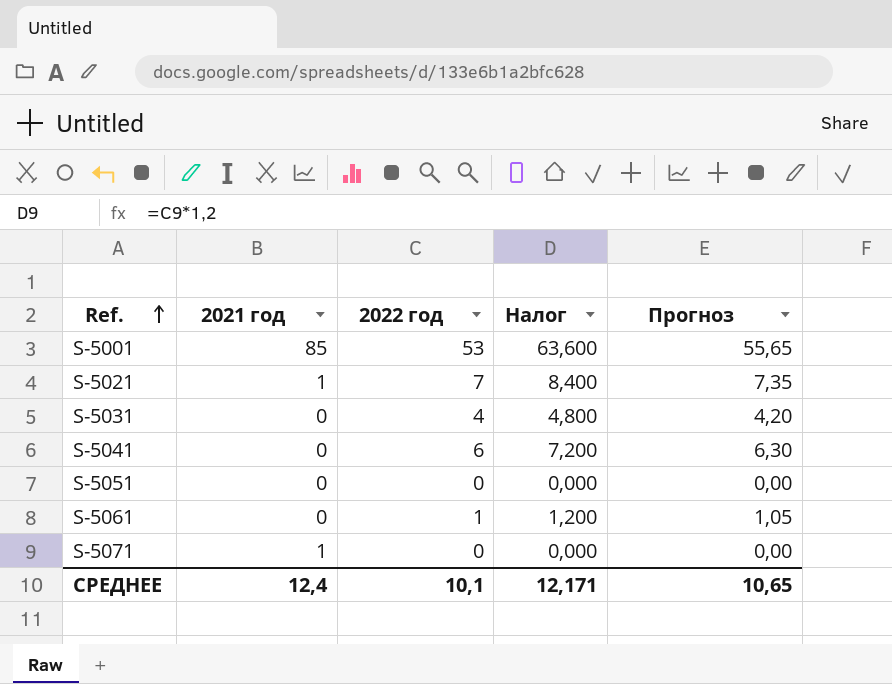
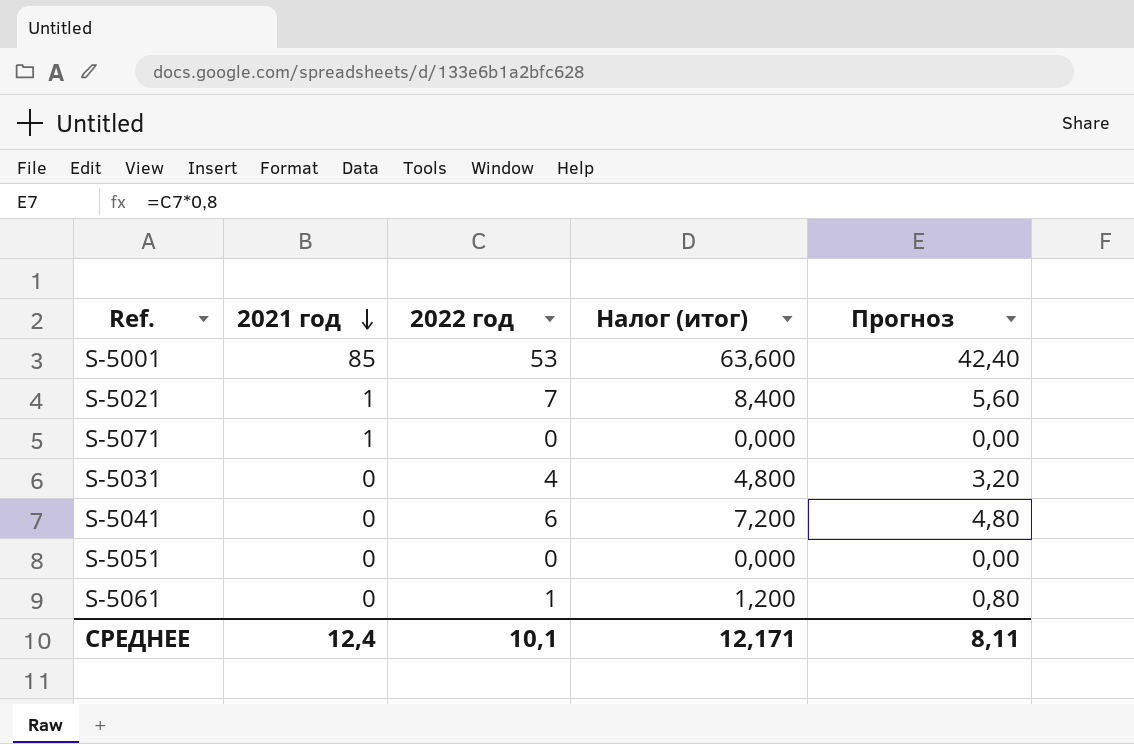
row order: Ref. ascending -> 2021 год descending
column name: Налог -> Налог (итог)
column Прогноз | formula: [2022 год] * 1,05 -> [2022 год] * 0,8
СРЕДНЕЕ | Прогноз: 10,65 -> 8,11

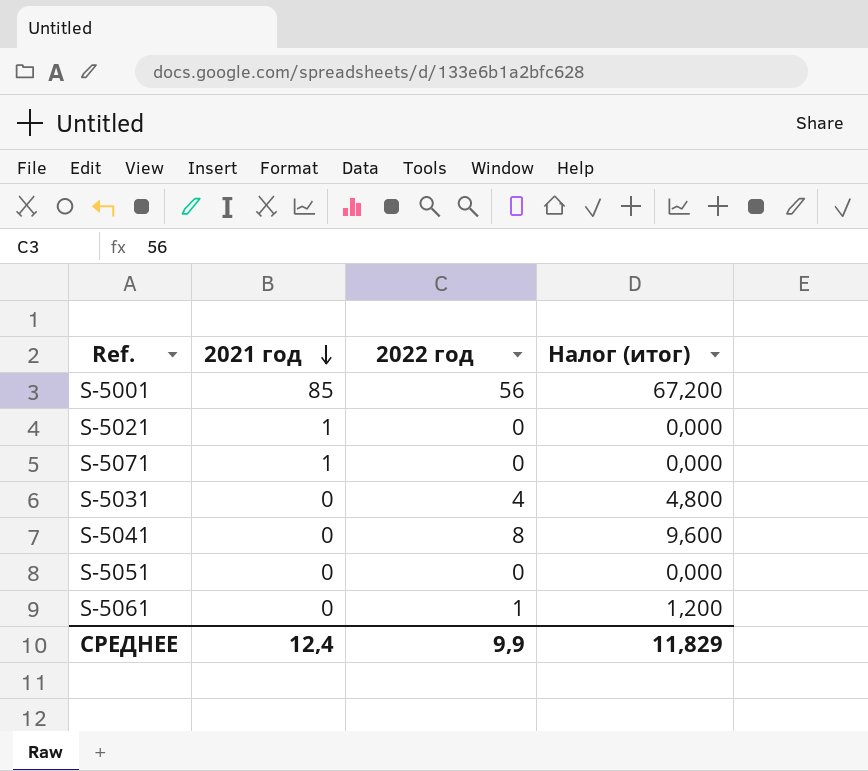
column Прогноз | formula: [2022 год] * 0,8 -> none
S-5001 | 2022 год: 53 -> 56
S-5001 | Налог (итог): 63,600 -> 67,200
S-5021 | 2022 год: 7 -> 0
S-5021 | Налог (итог): 8,400 -> 0,000
S-5041 | 2022 год: 6 -> 8
S-5041 | Налог (итог): 7,200 -> 9,600
СРЕДНЕЕ | 2022 год: 10,1 -> 9,9
СРЕДНЕЕ | Налог (итог): 12,171 -> 11,829

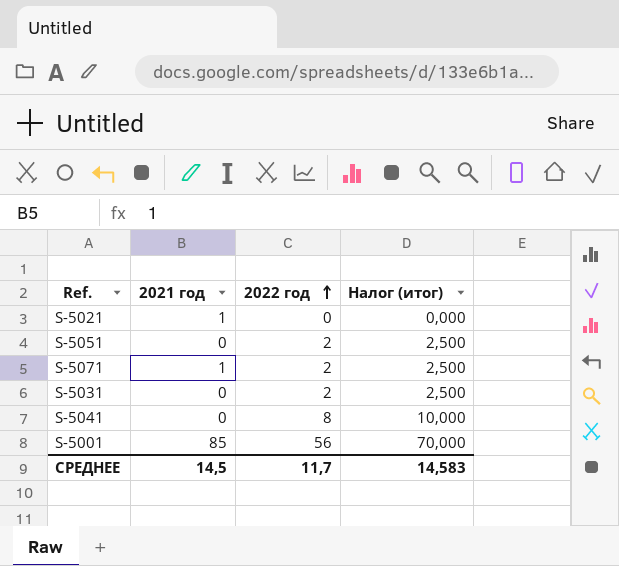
row order: 2021 год descending -> 2022 год ascending
column Налог (итог) | formula: [2022 год] * 1,2 -> [2022 год] * 1,25
row S-5061: 0 | 1 | 1,200 -> none
S-5051 | 2022 год: 0 -> 2
S-5071 | 2022 год: 0 -> 2
S-5031 | 2022 год: 4 -> 2
СРЕДНЕЕ | 2021 год: 12,4 -> 14,5
СРЕДНЕЕ | 2022 год: 9,9 -> 11,7
СРЕДНЕЕ | Налог (итог): 11,829 -> 14,583

